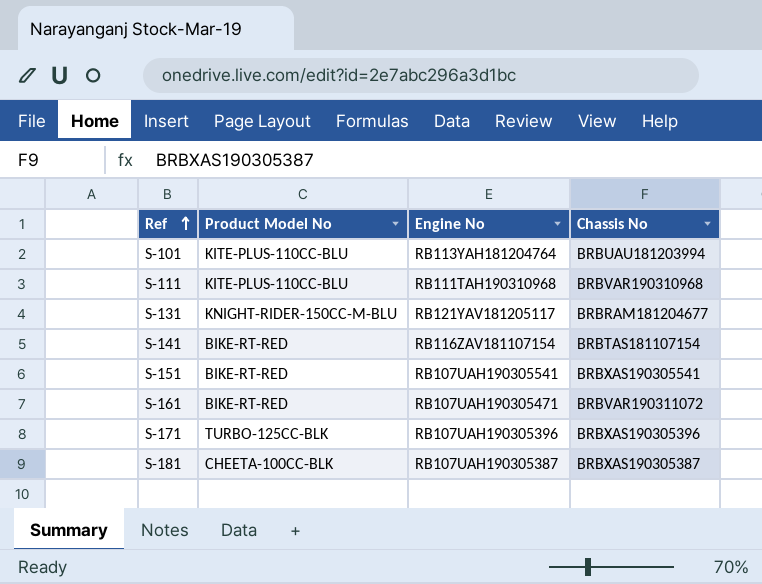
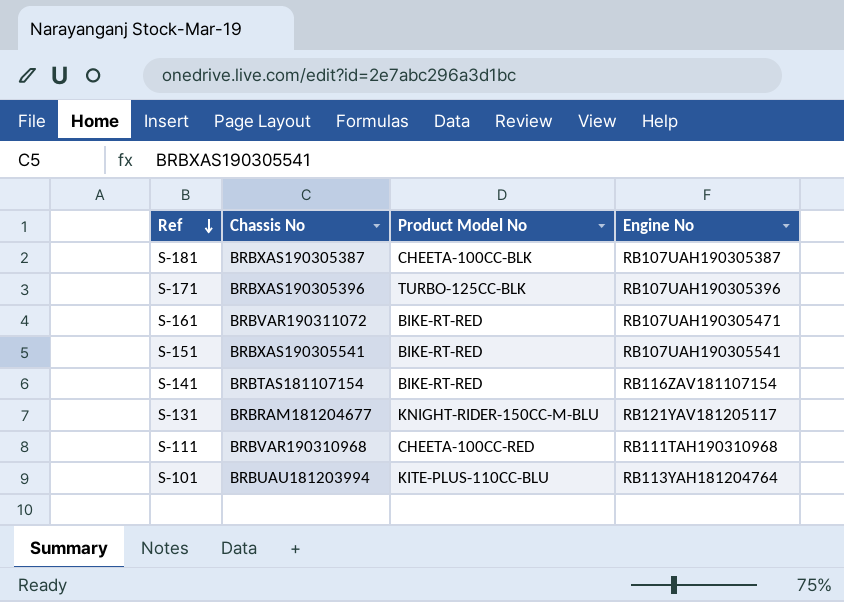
row order: Ref ascending -> Ref descending
column Chassis No | position: 4 -> 2
S-111 | Product Model No: KITE-PLUS-110CC-BLU -> CHEETA-100CC-RED

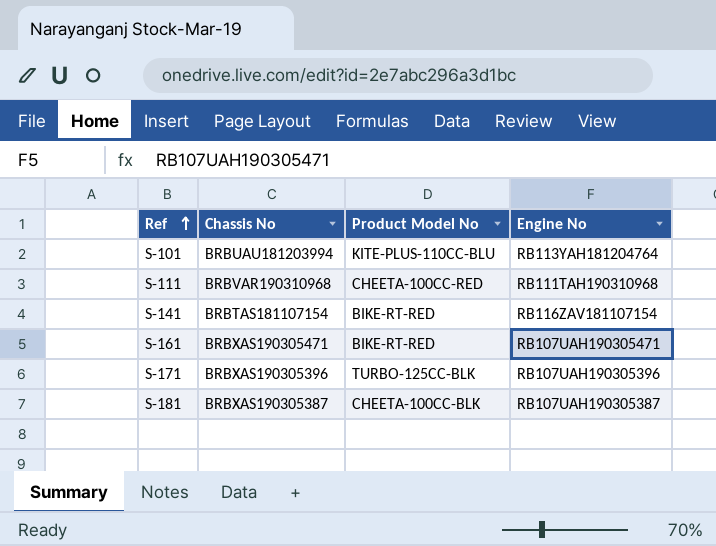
row order: Ref descending -> Ref ascending
row S-151: BRBXAS190305541 | BIKE-RT-RED | RB107UAH190305541 -> none
row S-131: BRBRAM181204677 | KNIGHT-RIDER-150CC-M-BLU | RB121YAV181205117 -> none
S-161 | Chassis No: BRBVAR190311072 -> BRBXAS190305471

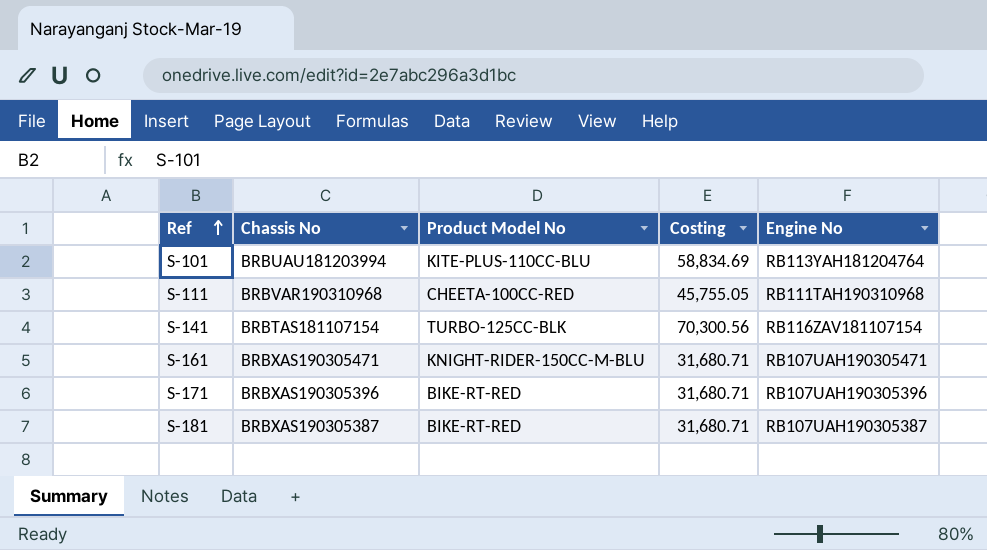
column Costing | position: none -> 4
S-141 | Product Model No: BIKE-RT-RED -> TURBO-125CC-BLK
S-161 | Product Model No: BIKE-RT-RED -> KNIGHT-RIDER-150CC-M-BLU
S-171 | Product Model No: TURBO-125CC-BLK -> BIKE-RT-RED
S-181 | Product Model No: CHEETA-100CC-BLK -> BIKE-RT-RED

